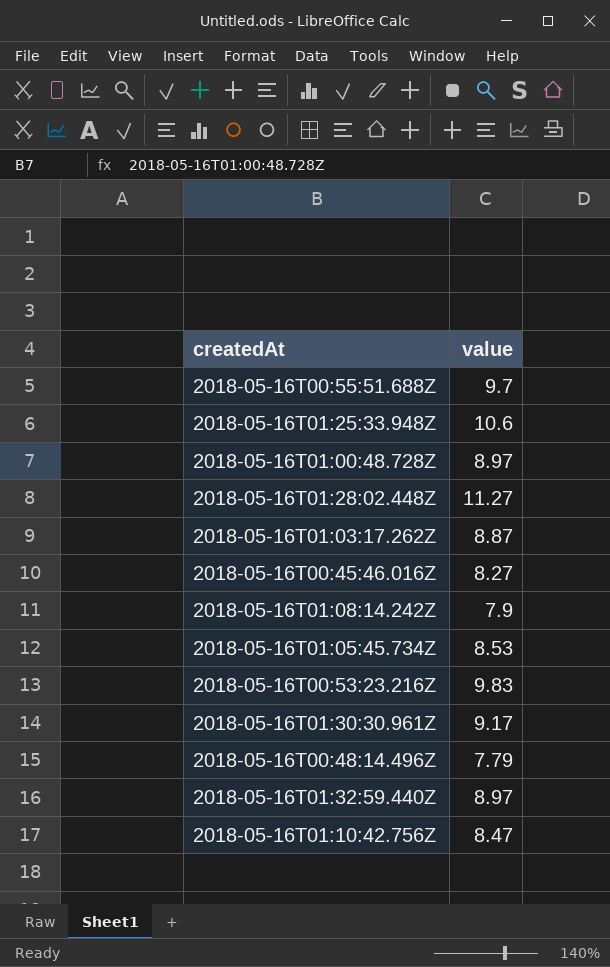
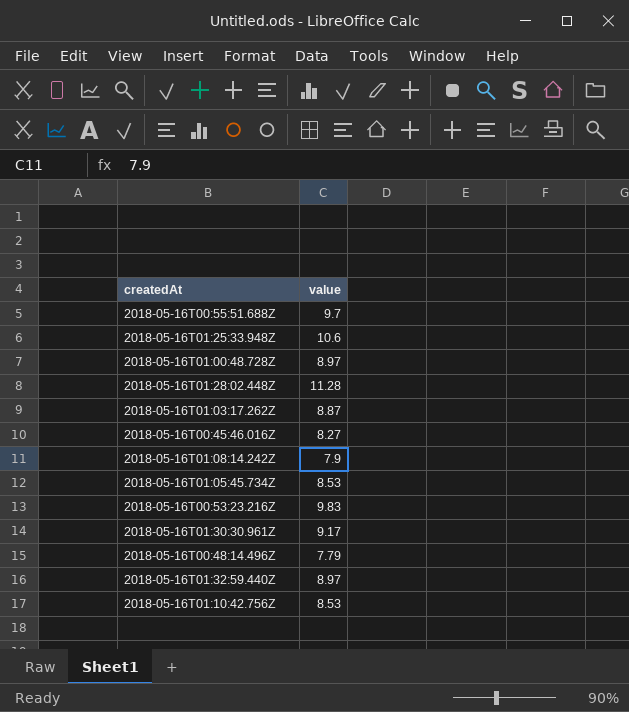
2018-05-16T01:28:02.448Z | value: 11.27 -> 11.28
2018-05-16T01:10:42.756Z | value: 8.47 -> 8.53

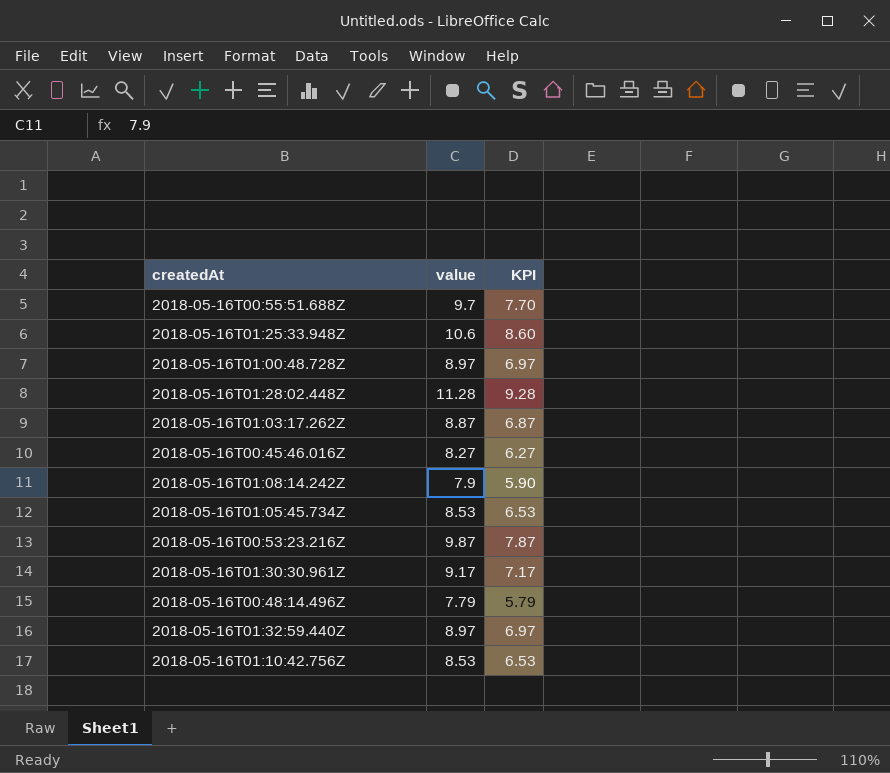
column KPI | formula: none -> [value] - 2
2018-05-16T00:53:23.216Z | value: 9.83 -> 9.87

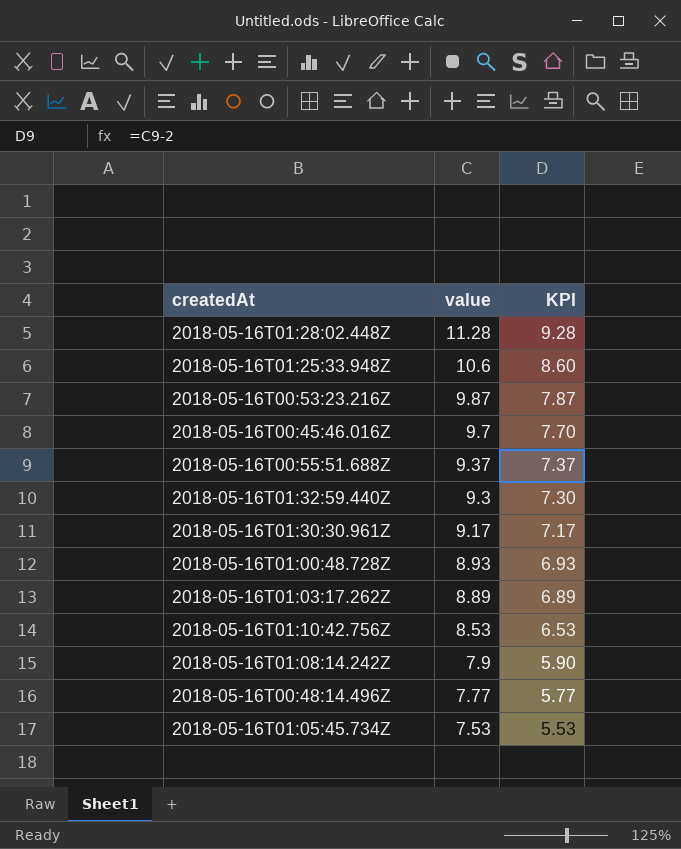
row order: none -> value descending
2018-05-16T00:45:46.016Z | value: 8.27 -> 9.7
2018-05-16T00:45:46.016Z | KPI: 6.27 -> 7.70
2018-05-16T00:55:51.688Z | value: 9.7 -> 9.37
2018-05-16T00:55:51.688Z | KPI: 7.70 -> 7.37
2018-05-16T01:32:59.440Z | value: 8.97 -> 9.3
2018-05-16T01:32:59.440Z | KPI: 6.97 -> 7.30
2018-05-16T01:00:48.728Z | value: 8.97 -> 8.93
2018-05-16T01:00:48.728Z | KPI: 6.97 -> 6.93
2018-05-16T01:03:17.262Z | value: 8.87 -> 8.89
2018-05-16T01:03:17.262Z | KPI: 6.87 -> 6.89
2018-05-16T00:48:14.496Z | value: 7.79 -> 7.77
2018-05-16T00:48:14.496Z | KPI: 5.79 -> 5.77
2018-05-16T01:05:45.734Z | value: 8.53 -> 7.53
2018-05-16T01:05:45.734Z | KPI: 6.53 -> 5.53

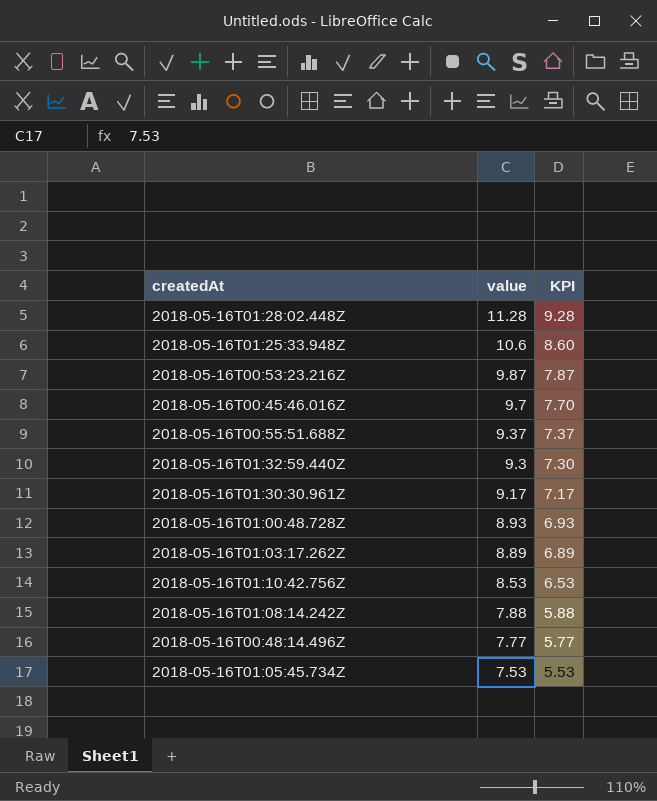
2018-05-16T01:08:14.242Z | value: 7.9 -> 7.88
2018-05-16T01:08:14.242Z | KPI: 5.90 -> 5.88

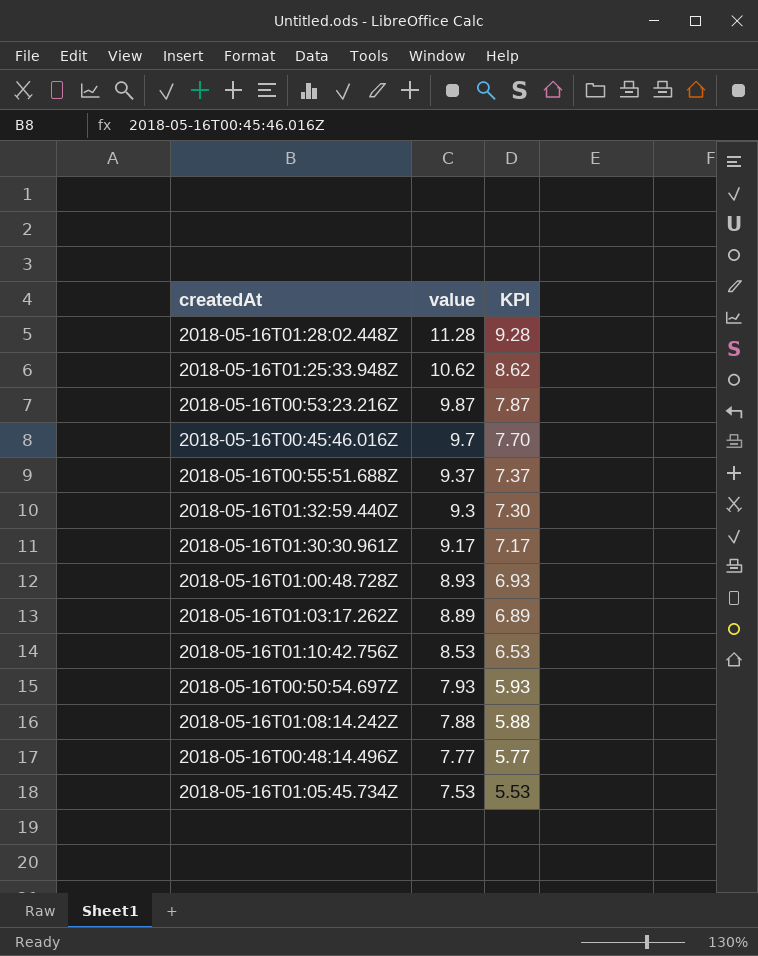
2018-05-16T01:25:33.948Z | value: 10.6 -> 10.62
2018-05-16T01:25:33.948Z | KPI: 8.60 -> 8.62
row 2018-05-16T00:50:54.697Z: none -> 7.93 | 5.93

